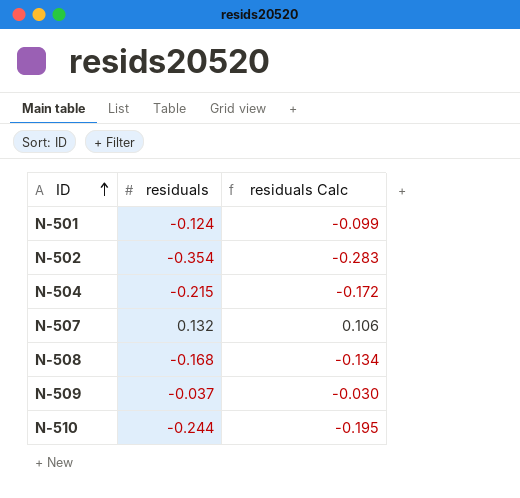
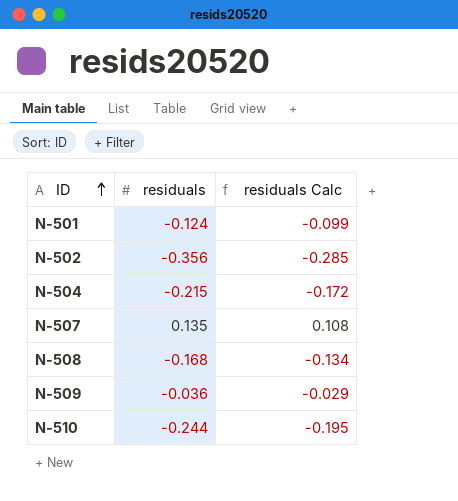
N-502 | residuals: -0.354 -> -0.356
N-502 | residuals Calc: -0.283 -> -0.285
N-507 | residuals: 0.132 -> 0.135
N-507 | residuals Calc: 0.106 -> 0.108
N-509 | residuals: -0.037 -> -0.036
N-509 | residuals Calc: -0.030 -> -0.029

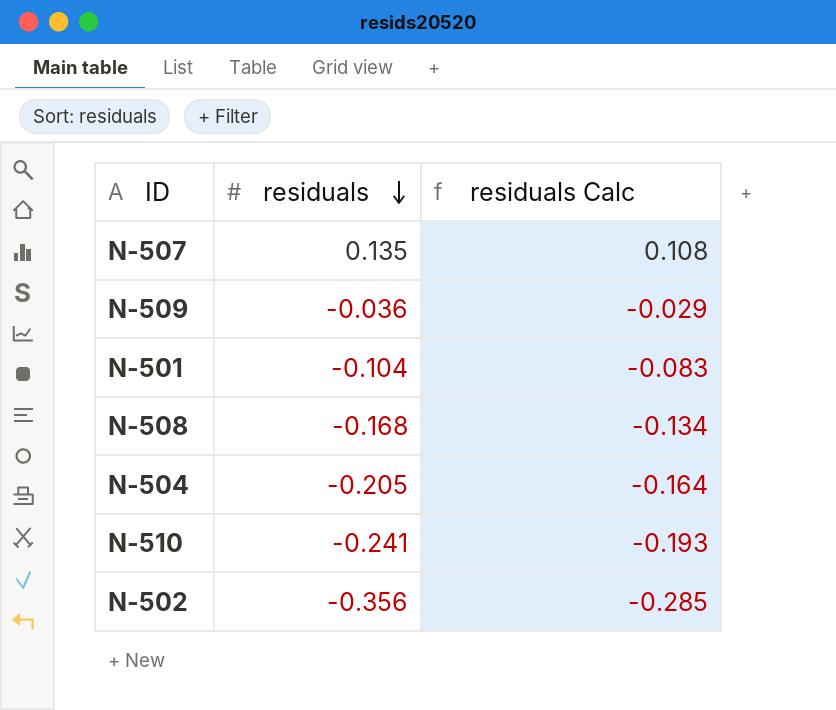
row order: ID ascending -> residuals descending
N-501 | residuals: -0.124 -> -0.104
N-501 | residuals Calc: -0.099 -> -0.083
N-504 | residuals: -0.215 -> -0.205
N-504 | residuals Calc: -0.172 -> -0.164
N-510 | residuals: -0.244 -> -0.241
N-510 | residuals Calc: -0.195 -> -0.193

